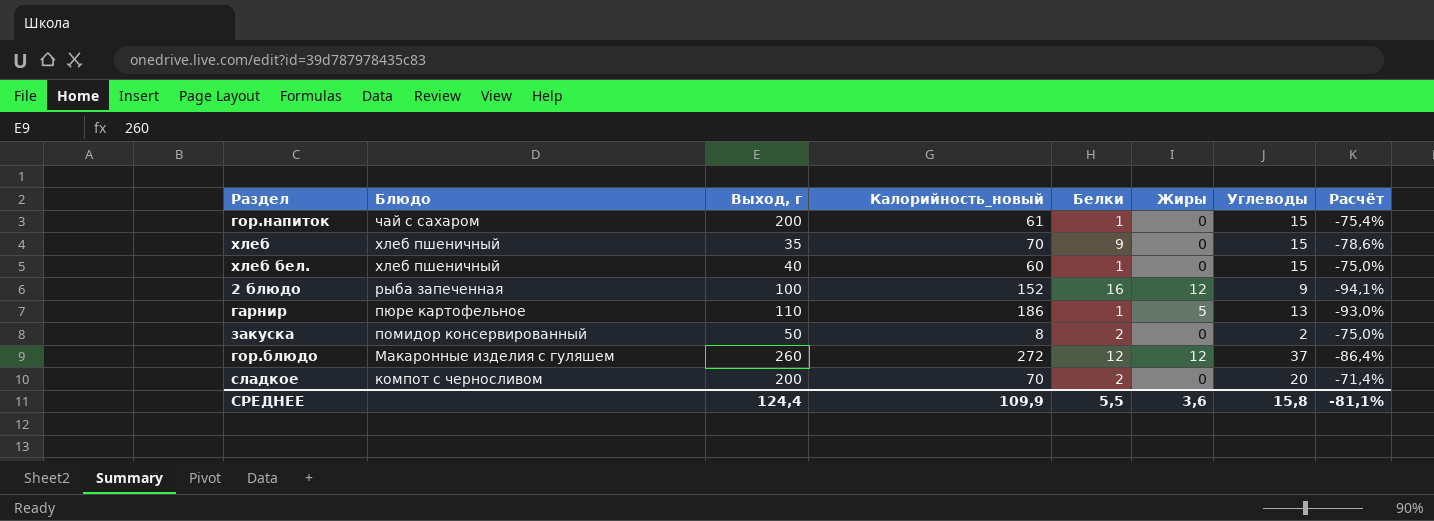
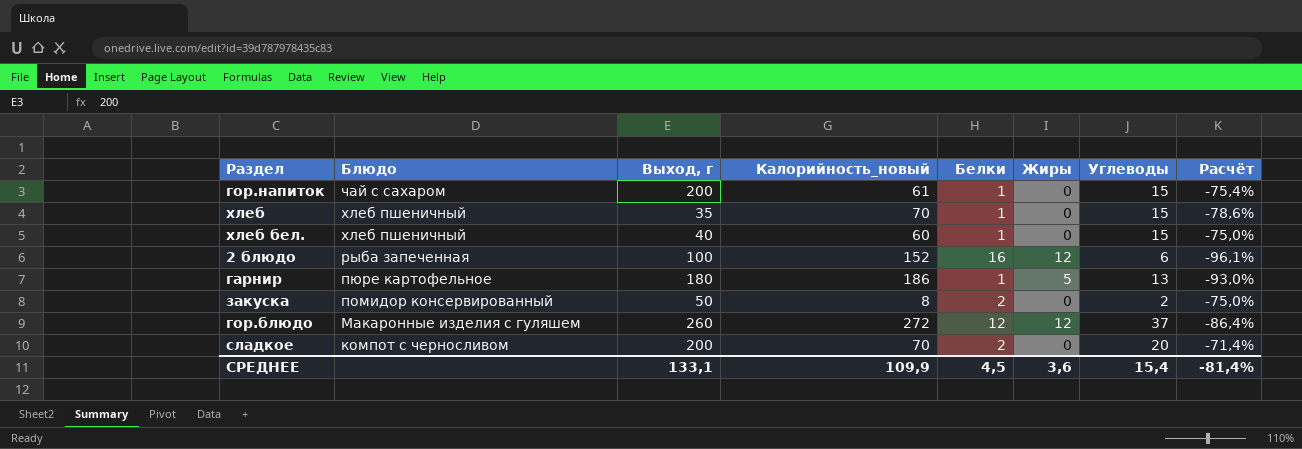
хлеб | Белки: 9 -> 1
2 блюдо | Углеводы: 9 -> 6
2 блюдо | Расчёт: -94,1% -> -96,1%
гарнир | Выход, г: 110 -> 180
СРЕДНЕЕ | Выход, г: 124,4 -> 133,1
СРЕДНЕЕ | Белки: 5,5 -> 4,5
СРЕДНЕЕ | Углеводы: 15,8 -> 15,4
СРЕДНЕЕ | Расчёт: -81,1% -> -81,4%

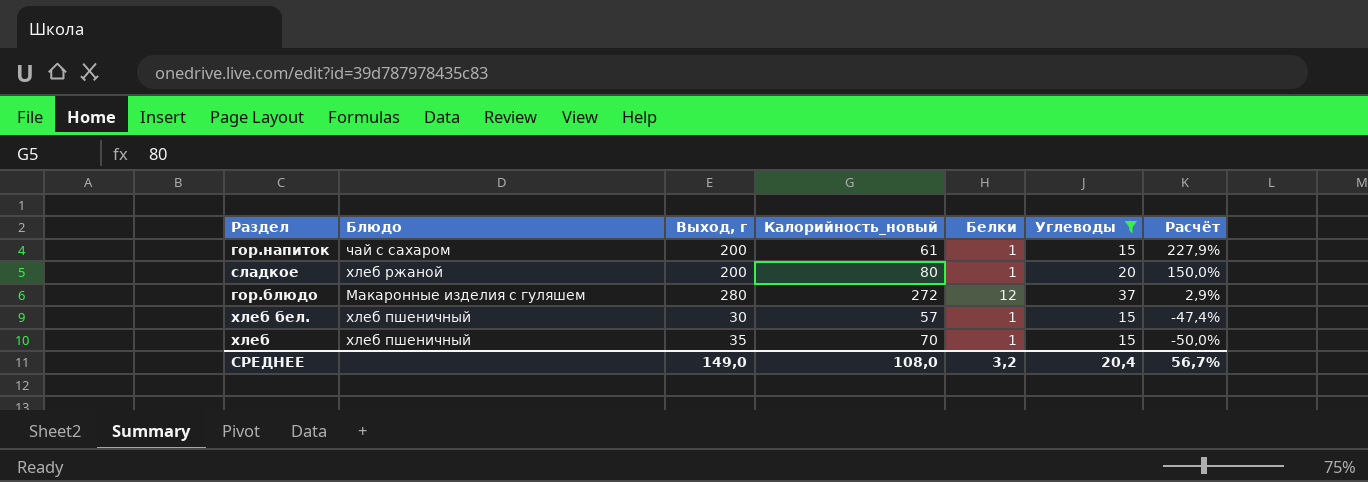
filter: none -> Углеводы >= 15
row order: Блюдо descending -> Расчёт descending
column Жиры | position: 6 -> none
column Расчёт | formula: ([Углеводы] - [Калорийность_новый]) / [Калорийность_новый] -> ([Выход, г] - [Калорийность_новый]) / [Калорийность_новый]
сладкое | Блюдо: компот с черносливом -> хлеб ржаной
сладкое | Калорийность_новый: 70 -> 80
сладкое | Белки: 2 -> 1
гор.блюдо | Выход, г: 260 -> 280
хлеб бел. | Выход, г: 40 -> 30
хлеб бел. | Калорийность_новый: 60 -> 57
СРЕДНЕЕ | Выход, г: 133,1 -> 149,0
СРЕДНЕЕ | Калорийность_новый: 109,9 -> 108,0
СРЕДНЕЕ | Белки: 4,5 -> 3,2
СРЕДНЕЕ | Углеводы: 15,4 -> 20,4
СРЕДНЕЕ | Расчёт: -81,4% -> 56,7%

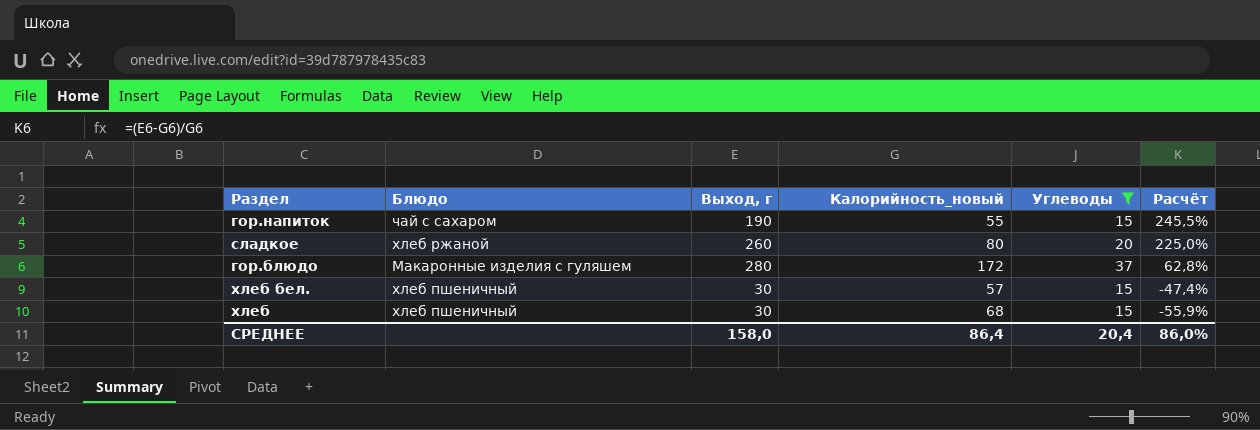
column Белки | position: 5 -> none
гор.напиток | Выход, г: 200 -> 190
гор.напиток | Калорийность_новый: 61 -> 55
гор.напиток | Расчёт: 227,9% -> 245,5%
сладкое | Выход, г: 200 -> 260
сладкое | Расчёт: 150,0% -> 225,0%
гор.блюдо | Калорийность_новый: 272 -> 172
гор.блюдо | Расчёт: 2,9% -> 62,8%
хлеб | Выход, г: 35 -> 30
хлеб | Калорийность_новый: 70 -> 68
хлеб | Расчёт: -50,0% -> -55,9%
СРЕДНЕЕ | Выход, г: 149,0 -> 158,0
СРЕДНЕЕ | Калорийность_новый: 108,0 -> 86,4
СРЕДНЕЕ | Расчёт: 56,7% -> 86,0%

